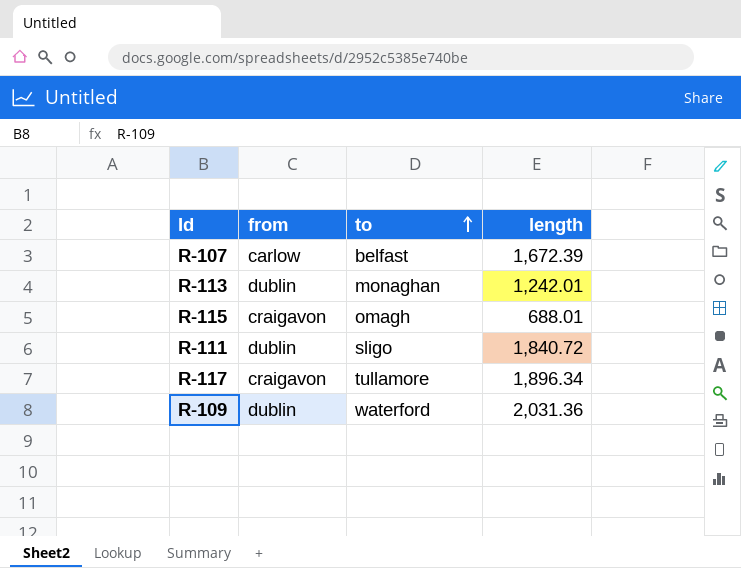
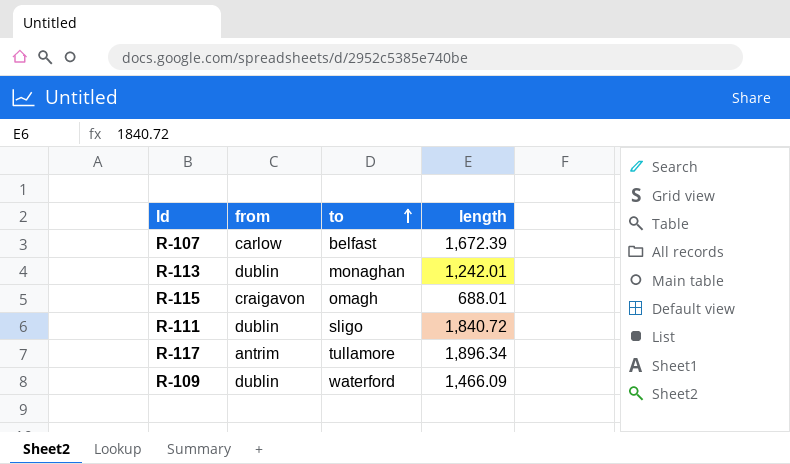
R-117 | from: craigavon -> antrim
R-109 | length: 2,031.36 -> 1,466.09

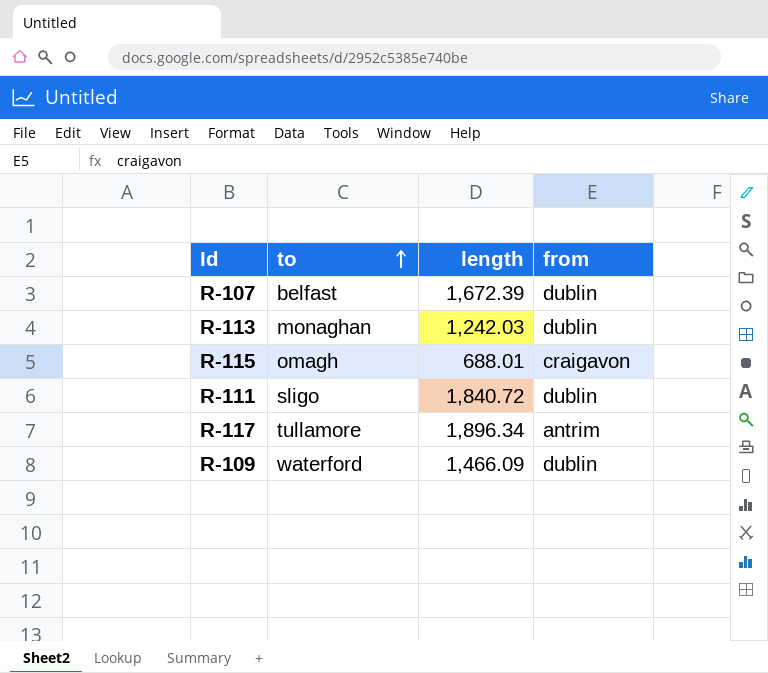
column from | position: 2 -> 4
R-107 | from: carlow -> dublin
R-113 | length: 1,242.01 -> 1,242.03

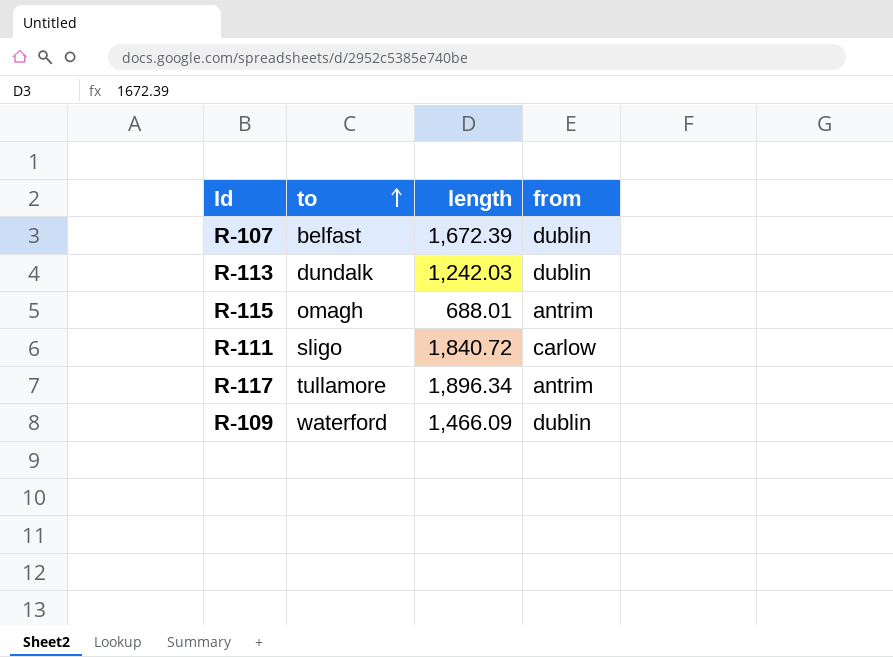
R-113 | to: monaghan -> dundalk
R-115 | from: craigavon -> antrim
R-111 | from: dublin -> carlow

